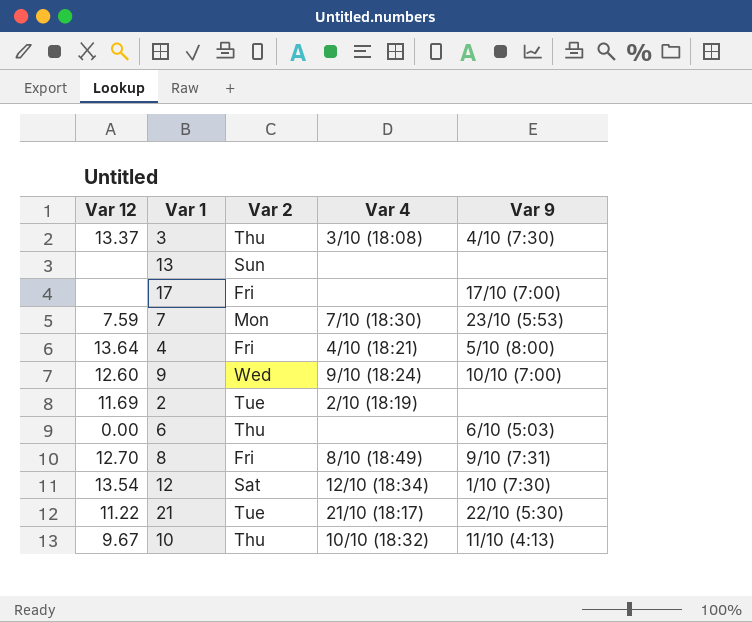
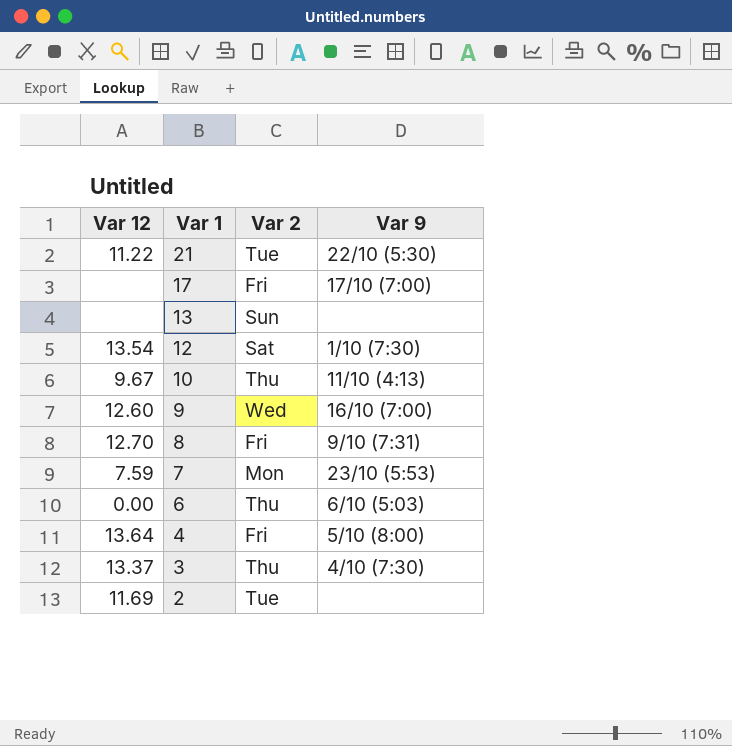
row order: none -> Var 1 descending
column Var 4 | position: 4 -> none
9 | Var 9: 10/10 (7:00) -> 16/10 (7:00)

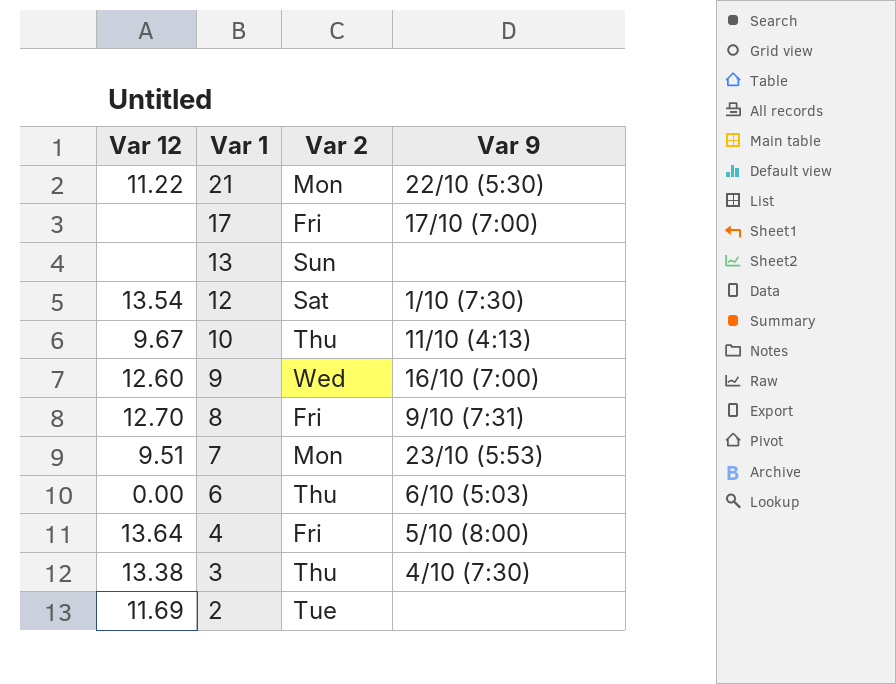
21 | Var 2: Tue -> Mon
7 | Var 12: 7.59 -> 9.51
3 | Var 12: 13.37 -> 13.38

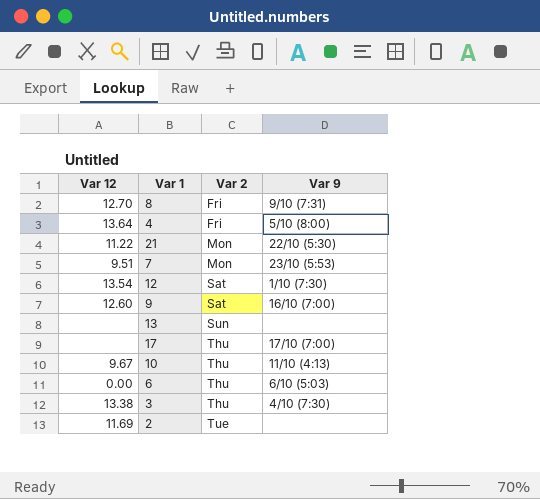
row order: Var 1 descending -> Var 2 ascending
9 | Var 2: Wed -> Sat
17 | Var 2: Fri -> Thu

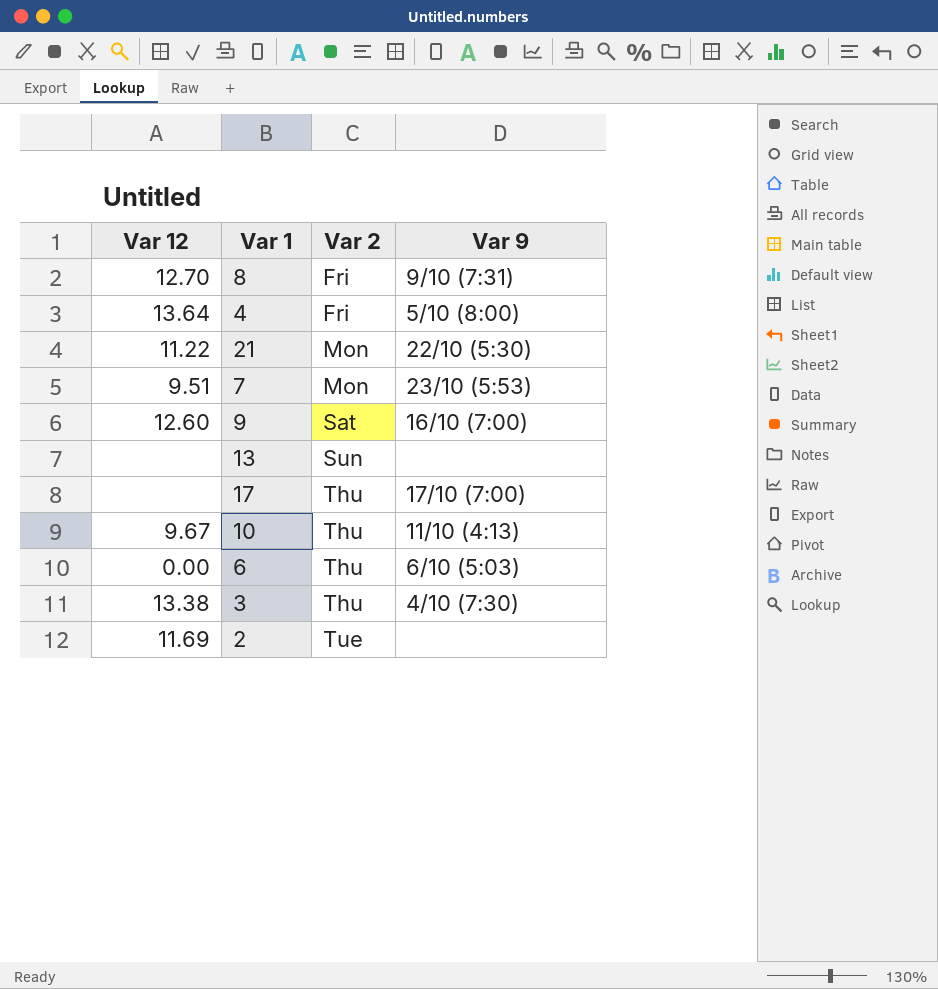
row 12: 13.54 | Sat | 1/10 (7:30) -> none

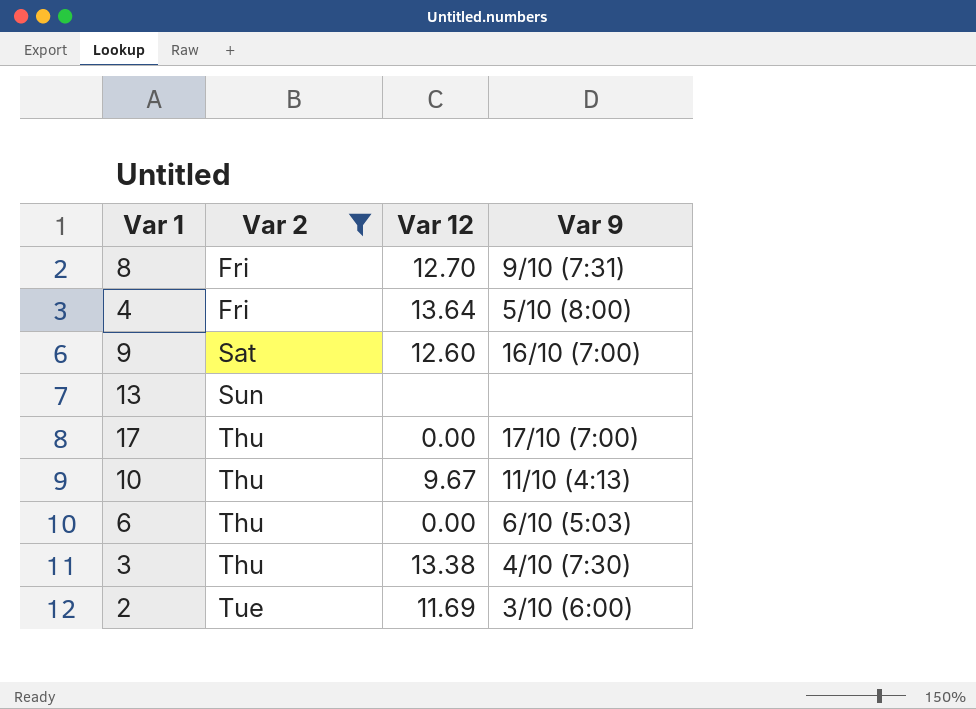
filter: none -> Var 2 != Mon
column Var 12 | position: 1 -> 3
17 | Var 12: none -> 0.00
2 | Var 9: none -> 3/10 (6:00)

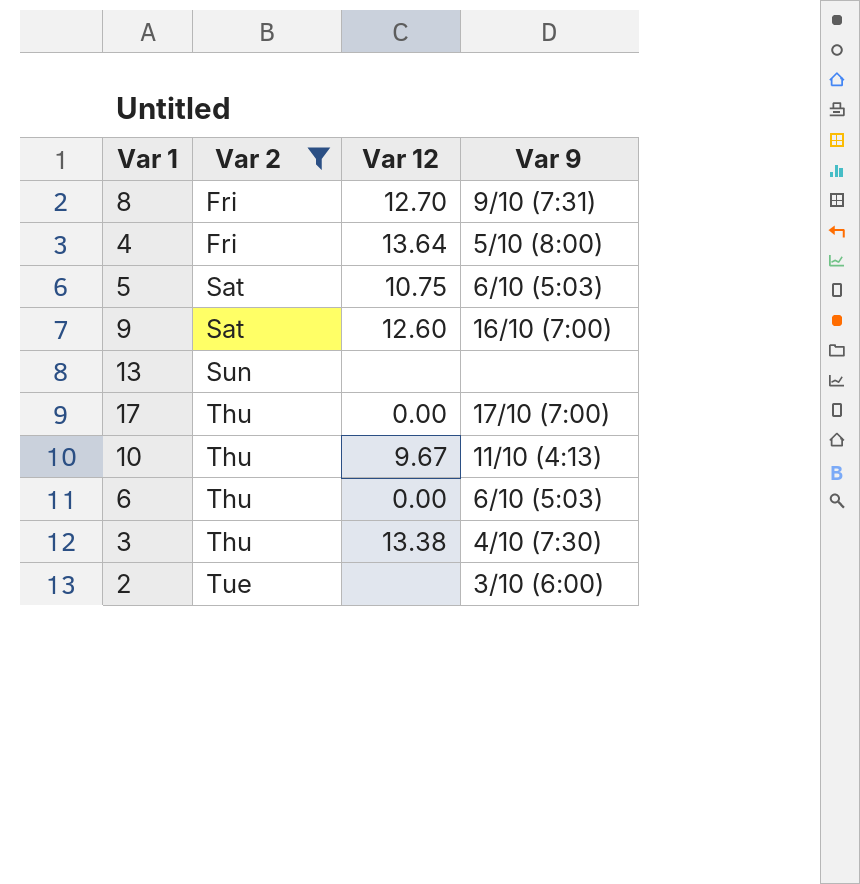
row 5: none -> Sat | 10.75 | 6/10 (5:03)
2 | Var 12: 11.69 -> none

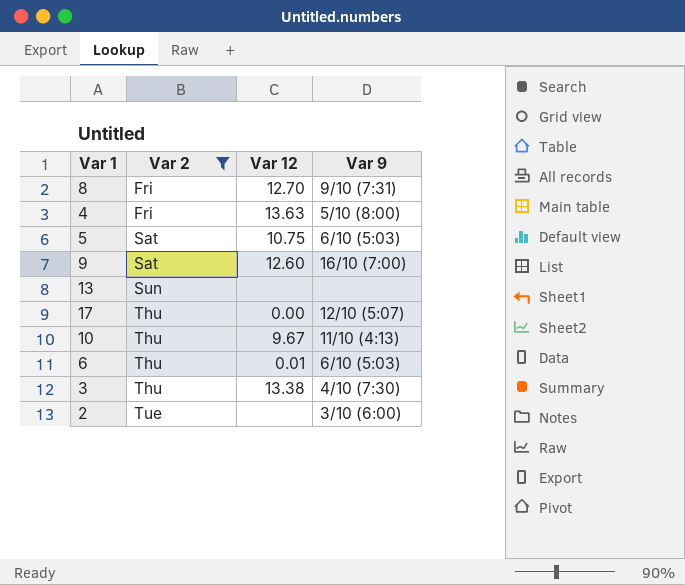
4 | Var 12: 13.64 -> 13.63
17 | Var 9: 17/10 (7:00) -> 12/10 (5:07)
6 | Var 12: 0.00 -> 0.01

